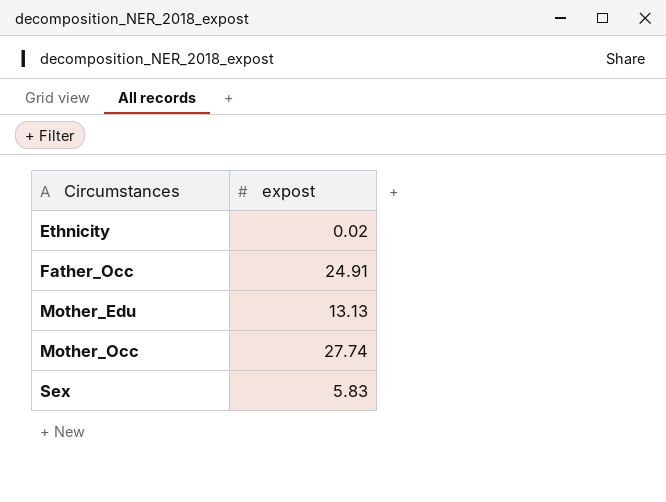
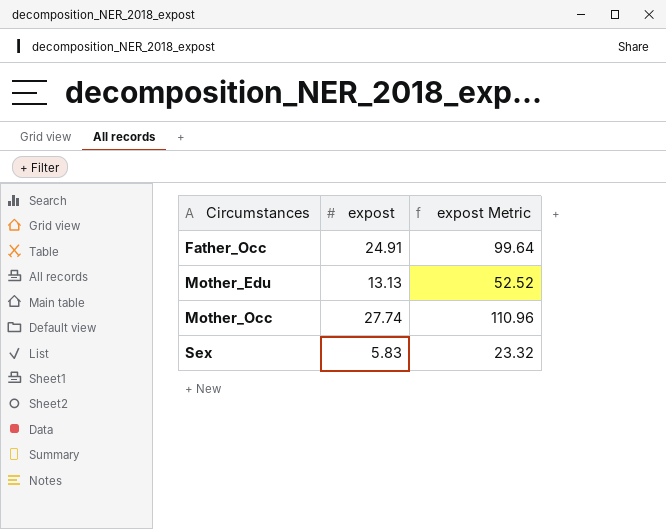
column expost Metric | formula: none -> [expost] * 4
row Ethnicity: 0.02 -> none

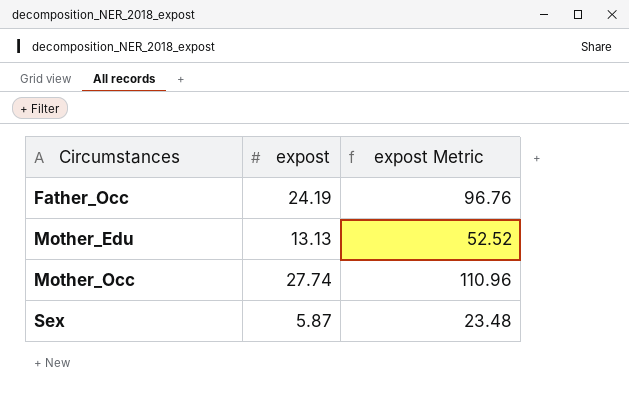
Father_Occ | expost: 24.91 -> 24.19
Father_Occ | expost Metric: 99.64 -> 96.76
Sex | expost: 5.83 -> 5.87
Sex | expost Metric: 23.32 -> 23.48

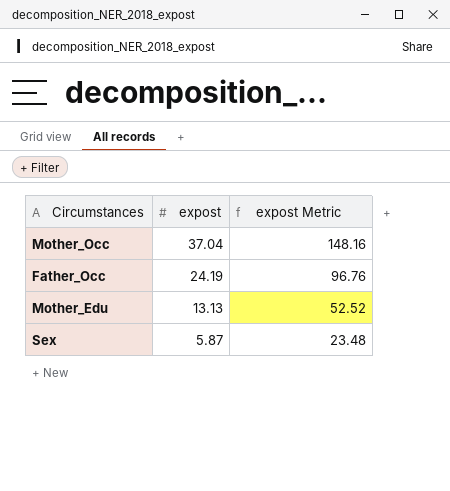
row order: Circumstances ascending -> expost descending
Mother_Occ | expost: 27.74 -> 37.04
Mother_Occ | expost Metric: 110.96 -> 148.16

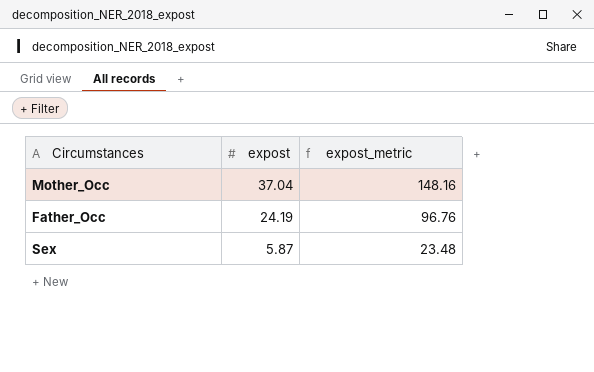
column name: expost Metric -> expost_metric
row Mother_Edu: 13.13 | 52.52 -> none

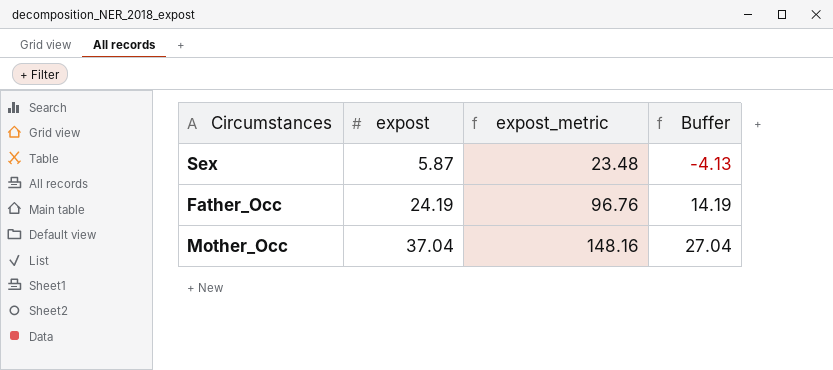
row order: expost descending -> expost ascending
column Buffer | formula: none -> [expost] - 10

